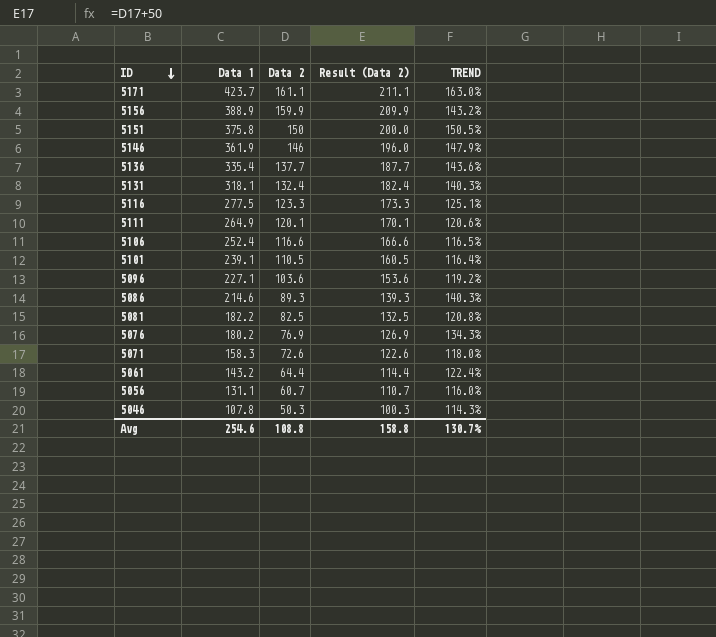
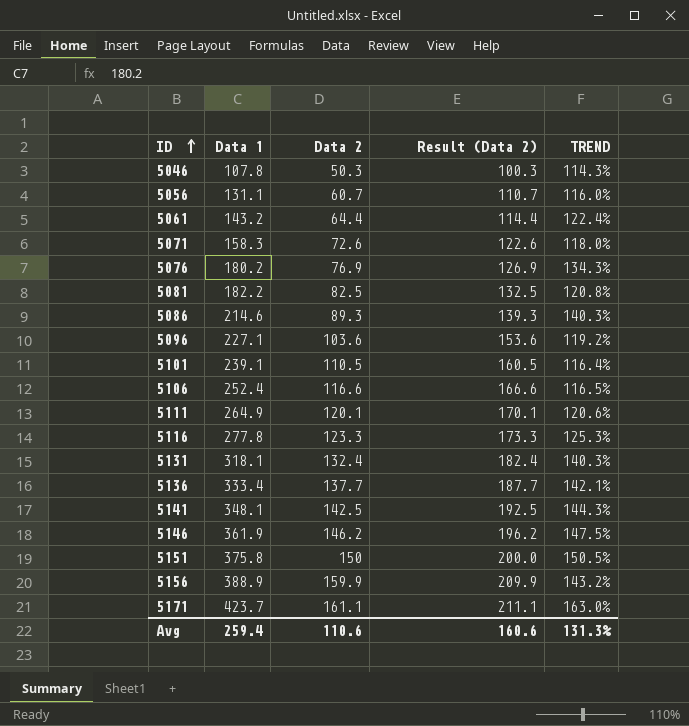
row order: ID descending -> ID ascending
5116 | Data 1: 277.5 -> 277.8
5116 | TREND: 125.1% -> 125.3%
5136 | Data 1: 335.4 -> 333.4
5136 | TREND: 143.6% -> 142.1%
row 5141: none -> 348.1 | 142.5 | 192.5 | 144.3%
5146 | Data 2: 146 -> 146.2
5146 | Result (Data 2): 196.0 -> 196.2
5146 | TREND: 147.9% -> 147.5%
Avg | Data 1: 254.6 -> 259.4
Avg | Data 2: 108.8 -> 110.6
Avg | Result (Data 2): 158.8 -> 160.6
Avg | TREND: 130.7% -> 131.3%

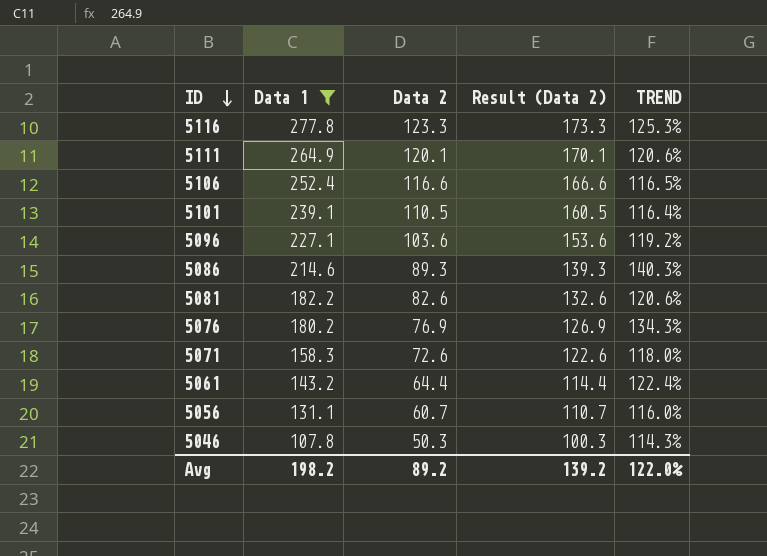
filter: none -> Data 1 <= 277.8
row order: ID ascending -> ID descending
5081 | Data 2: 82.5 -> 82.6
5081 | Result (Data 2): 132.5 -> 132.6
5081 | TREND: 120.8% -> 120.6%
Avg | Data 1: 259.4 -> 198.2
Avg | Data 2: 110.6 -> 89.2
Avg | Result (Data 2): 160.6 -> 139.2
Avg | TREND: 131.3% -> 122.0%

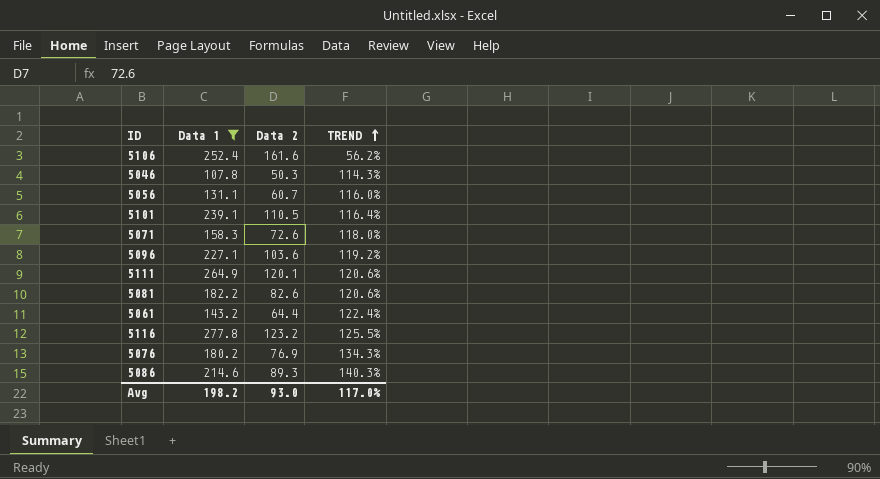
row order: ID descending -> TREND ascending
column Result (Data 2) | formula: [Data 2] + 50 -> none
5106 | Data 2: 116.6 -> 161.6
5106 | TREND: 116.5% -> 56.2%
5116 | Data 2: 123.3 -> 123.2
5116 | TREND: 125.3% -> 125.5%
Avg | Data 2: 89.2 -> 93.0
Avg | TREND: 122.0% -> 117.0%

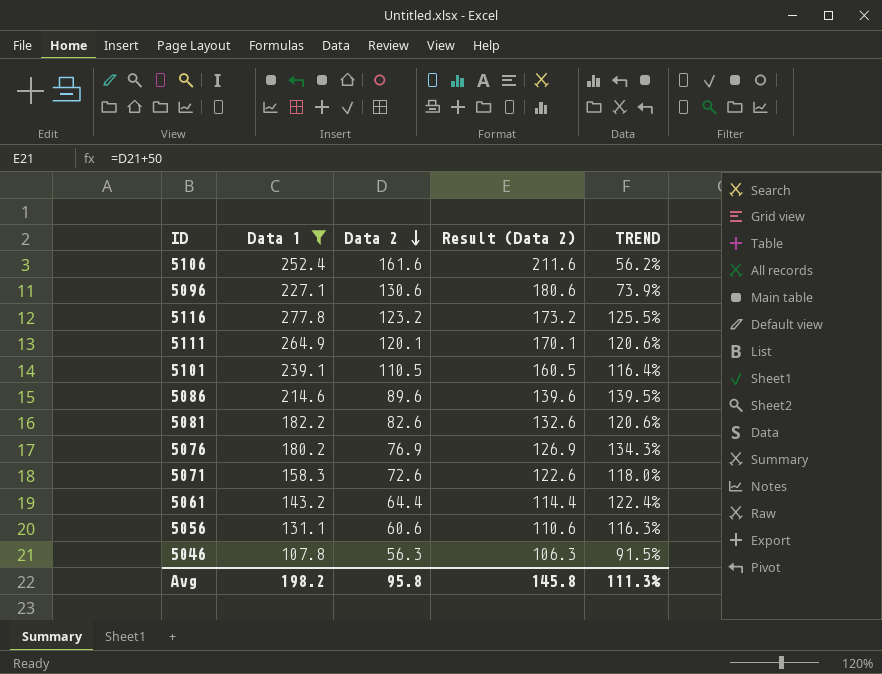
row order: TREND ascending -> Data 2 descending
column Result (Data 2) | formula: none -> [Data 2] + 50
5096 | Data 2: 103.6 -> 130.6
5096 | TREND: 119.2% -> 73.9%
5086 | Data 2: 89.3 -> 89.6
5086 | TREND: 140.3% -> 139.5%
5056 | Data 2: 60.7 -> 60.6
5056 | TREND: 116.0% -> 116.3%
5046 | Data 2: 50.3 -> 56.3
5046 | TREND: 114.3% -> 91.5%
Avg | Data 2: 93.0 -> 95.8
Avg | TREND: 117.0% -> 111.3%

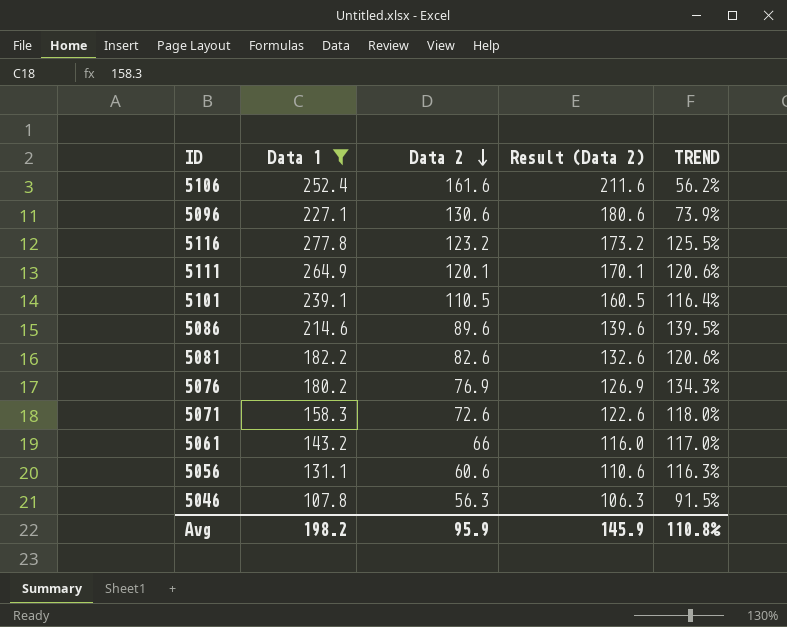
5061 | Data 2: 64.4 -> 66
5061 | Result (Data 2): 114.4 -> 116.0
5061 | TREND: 122.4% -> 117.0%
Avg | Data 2: 95.8 -> 95.9
Avg | Result (Data 2): 145.8 -> 145.9
Avg | TREND: 111.3% -> 110.8%

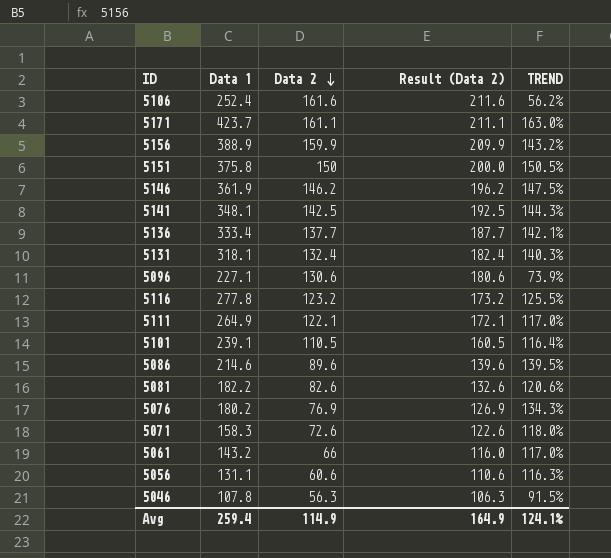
filter: Data 1 <= 277.8 -> none
5111 | Data 2: 120.1 -> 122.1
5111 | Result (Data 2): 170.1 -> 172.1
5111 | TREND: 120.6% -> 117.0%
Avg | Data 1: 198.2 -> 259.4
Avg | Data 2: 95.9 -> 114.9
Avg | Result (Data 2): 145.9 -> 164.9
Avg | TREND: 110.8% -> 124.1%

